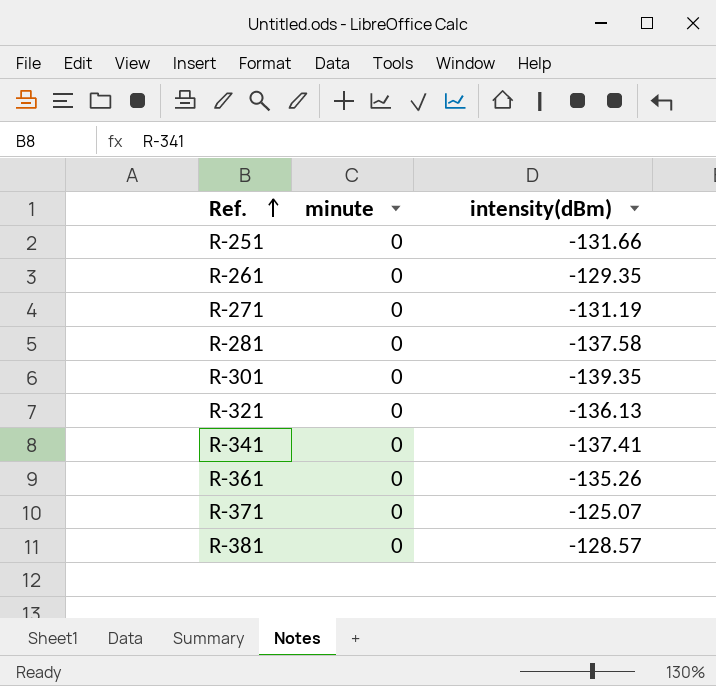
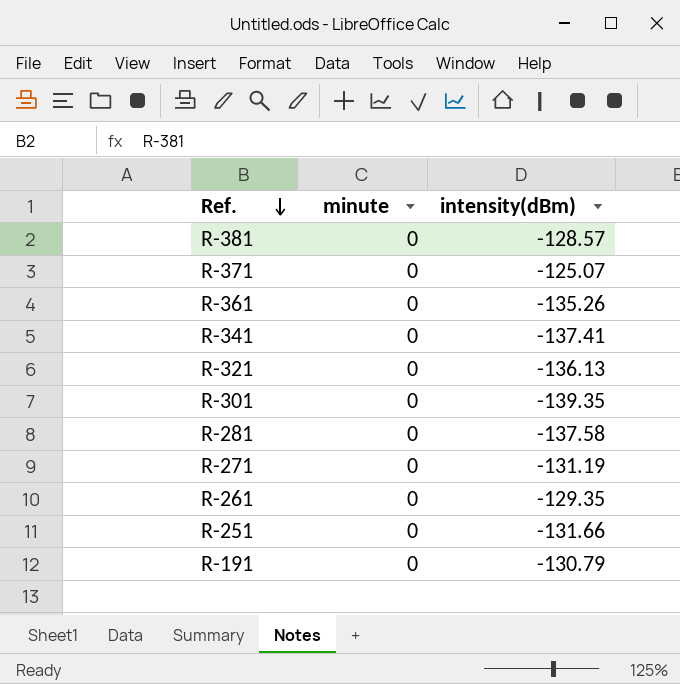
row order: Ref. ascending -> Ref. descending
row R-191: none -> 0 | -130.79

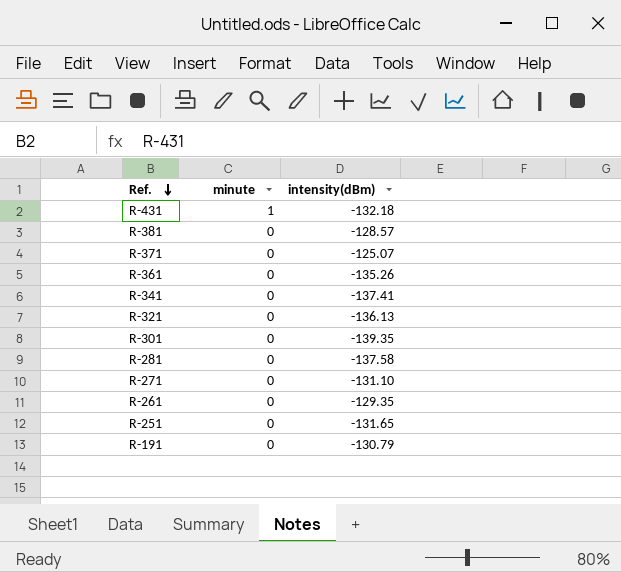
row R-431: none -> 1 | -132.18
R-271 | intensity(dBm): -131.19 -> -131.10
R-251 | intensity(dBm): -131.66 -> -131.65

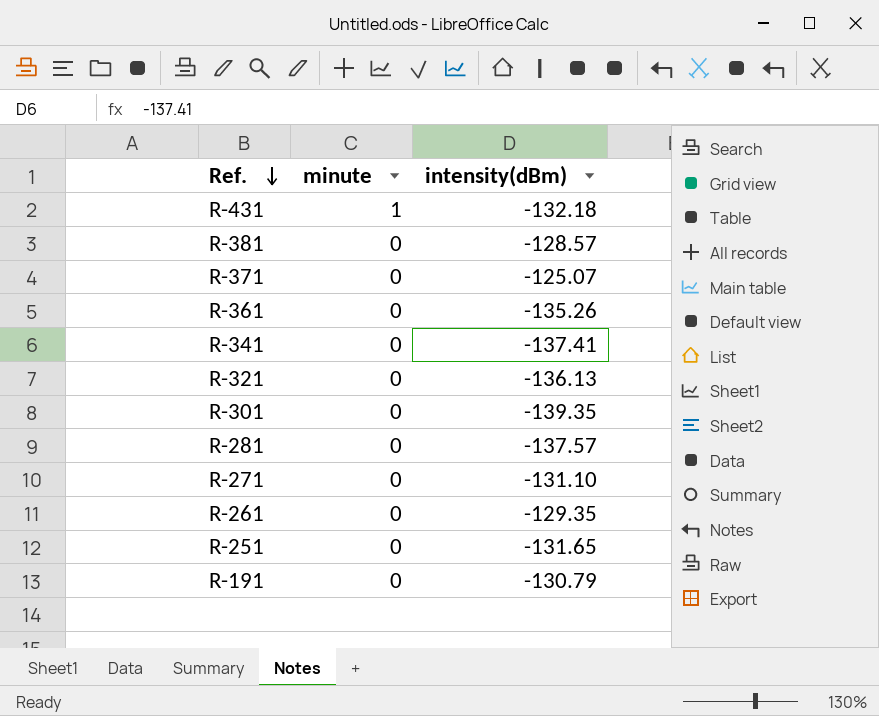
R-281 | intensity(dBm): -137.58 -> -137.57

